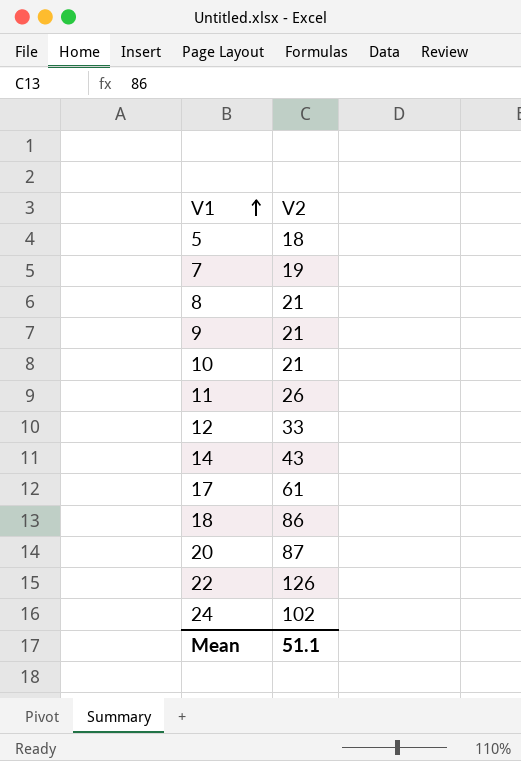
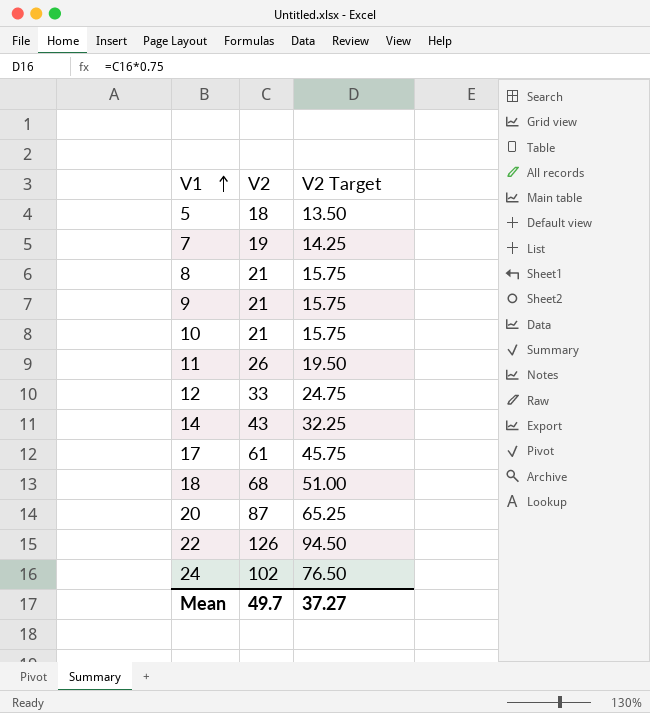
column V2 Target | formula: none -> [V2] * 0.75
18 | V2: 86 -> 68
Mean | V2: 51.1 -> 49.7

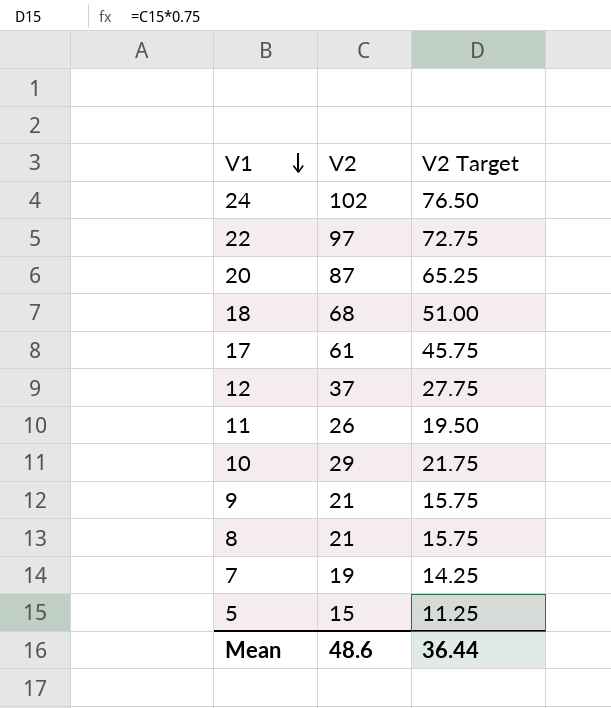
row order: V1 ascending -> V1 descending
row 14: 43 | 32.25 -> none
22 | V2: 126 -> 97
22 | V2 Target: 94.50 -> 72.75
12 | V2: 33 -> 37
12 | V2 Target: 24.75 -> 27.75
10 | V2: 21 -> 29
10 | V2 Target: 15.75 -> 21.75
5 | V2: 18 -> 15
5 | V2 Target: 13.50 -> 11.25
Mean | V2: 49.7 -> 48.6
Mean | V2 Target: 37.27 -> 36.44

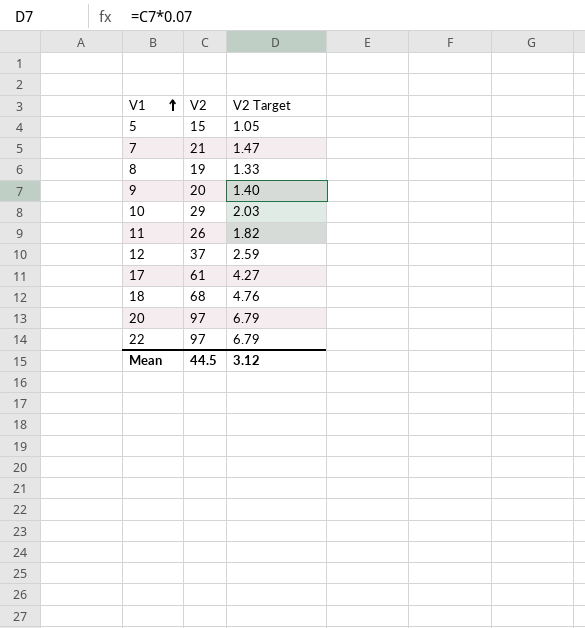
row order: V1 descending -> V1 ascending
column V2 Target | formula: [V2] * 0.75 -> [V2] * 0.07
row 24: 102 | 76.50 -> none
7 | V2: 19 -> 21
8 | V2: 21 -> 19
9 | V2: 21 -> 20
20 | V2: 87 -> 97
Mean | V2: 48.6 -> 44.5
Mean | V2 Target: 36.44 -> 3.12

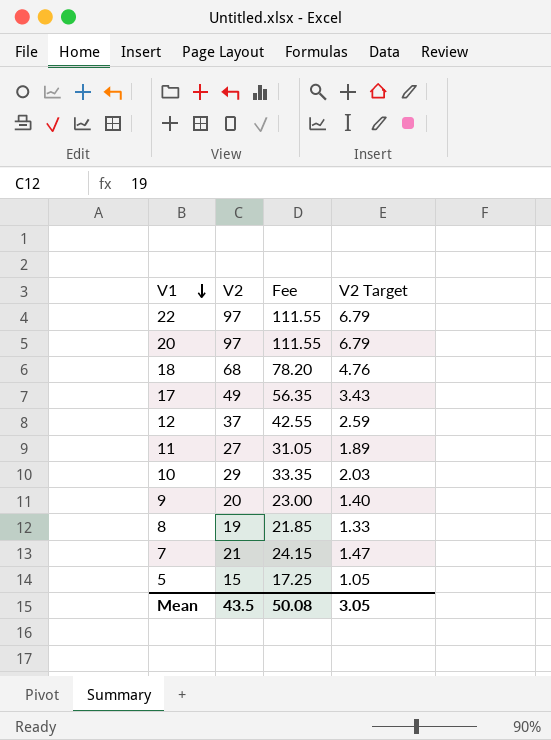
row order: V1 ascending -> V1 descending
column Fee | formula: none -> [V2] * 1.15
17 | V2: 61 -> 49
17 | V2 Target: 4.27 -> 3.43
11 | V2: 26 -> 27
11 | V2 Target: 1.82 -> 1.89
Mean | V2: 44.5 -> 43.5
Mean | V2 Target: 3.12 -> 3.05

